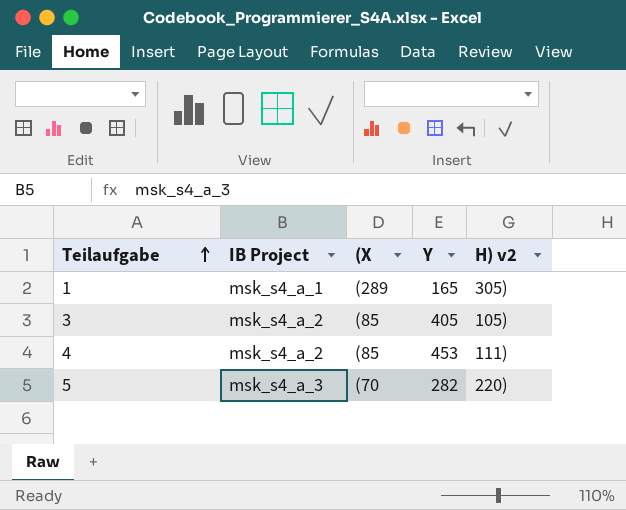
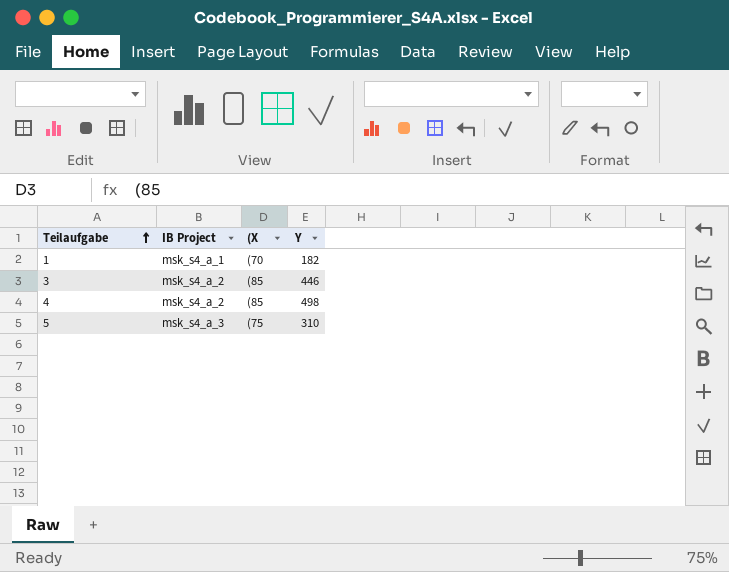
column H) v2 | position: 5 -> none
1 | (X: (289 -> (70
1 | Y: 165 -> 182
3 | Y: 405 -> 446
4 | Y: 453 -> 498
5 | (X: (70 -> (75
5 | Y: 282 -> 310

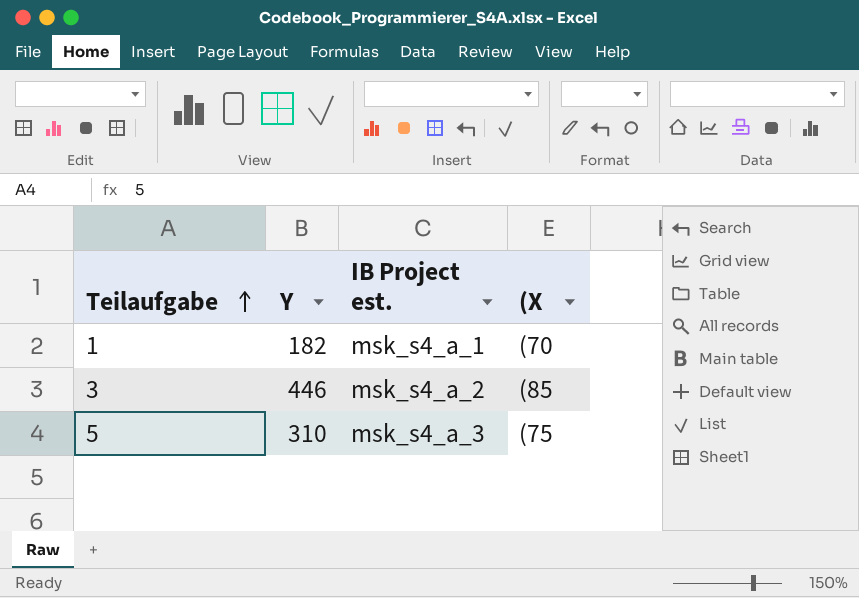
column Y | position: 4 -> 2
column name: IB Project -> IB Project est.
row 4: msk_s4_a_2 | (85 | 498 -> none

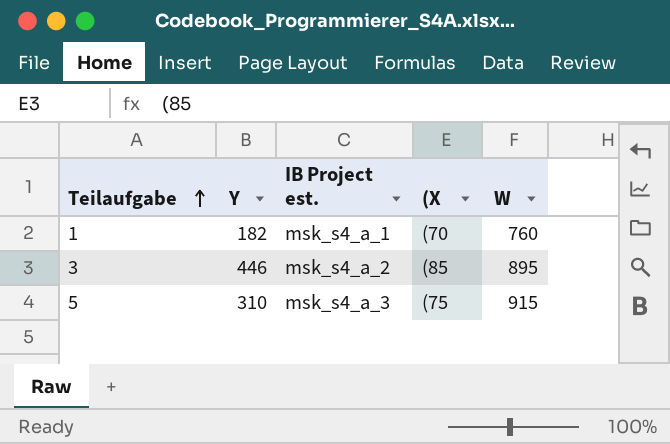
column W | position: none -> 5

